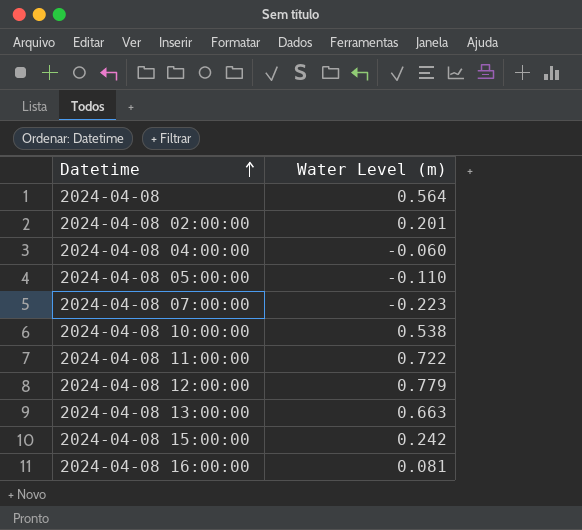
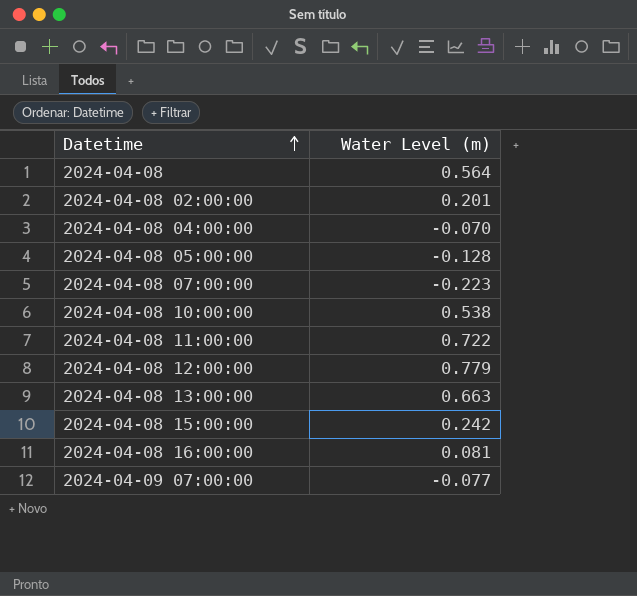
2024-04-08 04:00:00 | Water Level (m): -0.060 -> -0.070
2024-04-08 05:00:00 | Water Level (m): -0.110 -> -0.128
row 2024-04-09 07:00:00: none -> -0.077

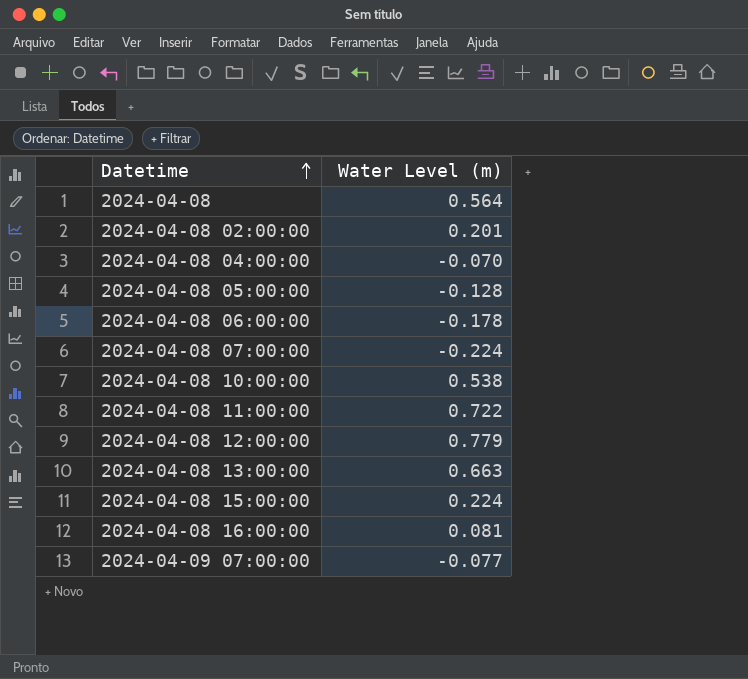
row 2024-04-08 06:00:00: none -> -0.178
2024-04-08 07:00:00 | Water Level (m): -0.223 -> -0.224
2024-04-08 15:00:00 | Water Level (m): 0.242 -> 0.224

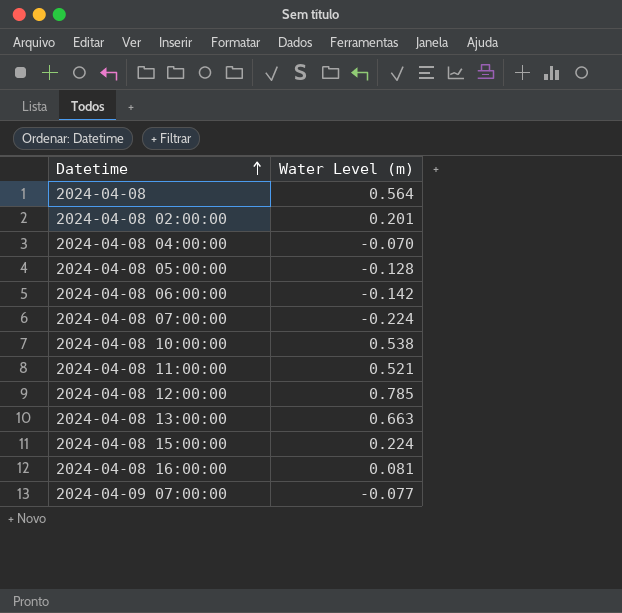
2024-04-08 06:00:00 | Water Level (m): -0.178 -> -0.142
2024-04-08 11:00:00 | Water Level (m): 0.722 -> 0.521
2024-04-08 12:00:00 | Water Level (m): 0.779 -> 0.785

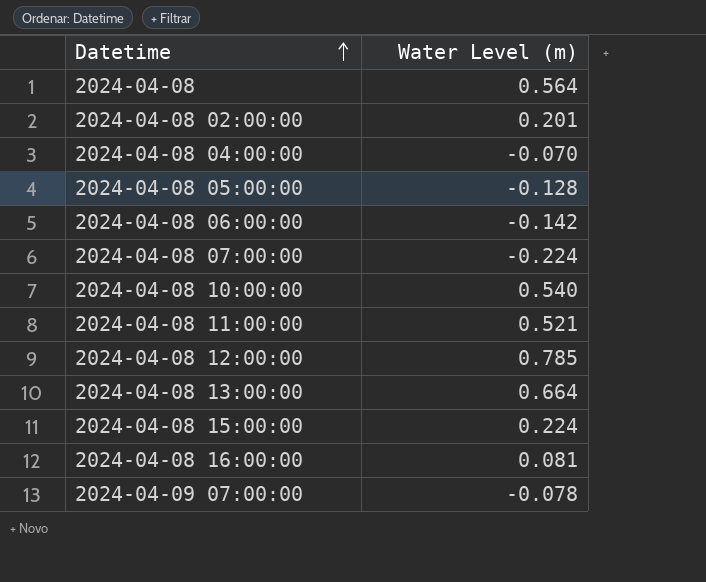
2024-04-08 10:00:00 | Water Level (m): 0.538 -> 0.540
2024-04-08 13:00:00 | Water Level (m): 0.663 -> 0.664
2024-04-09 07:00:00 | Water Level (m): -0.077 -> -0.078

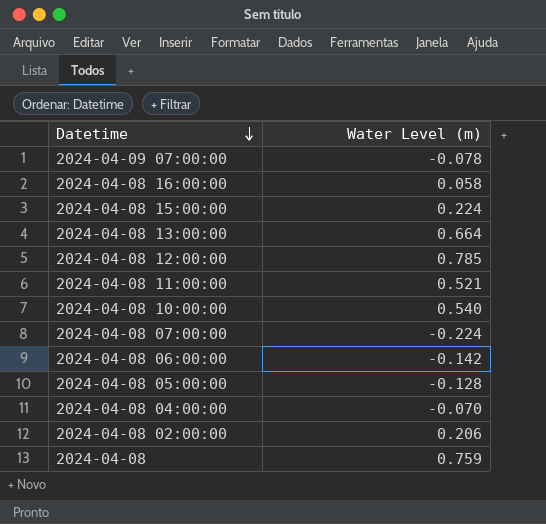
row order: Datetime ascending -> Datetime descending
2024-04-08 16:00:00 | Water Level (m): 0.081 -> 0.058
2024-04-08 02:00:00 | Water Level (m): 0.201 -> 0.206
2024-04-08 | Water Level (m): 0.564 -> 0.759

